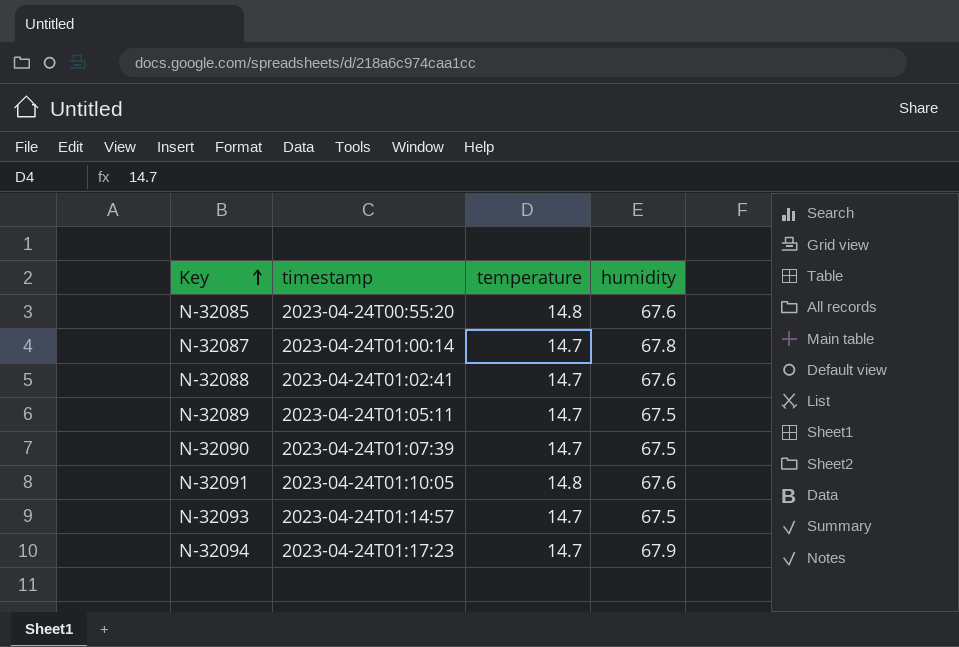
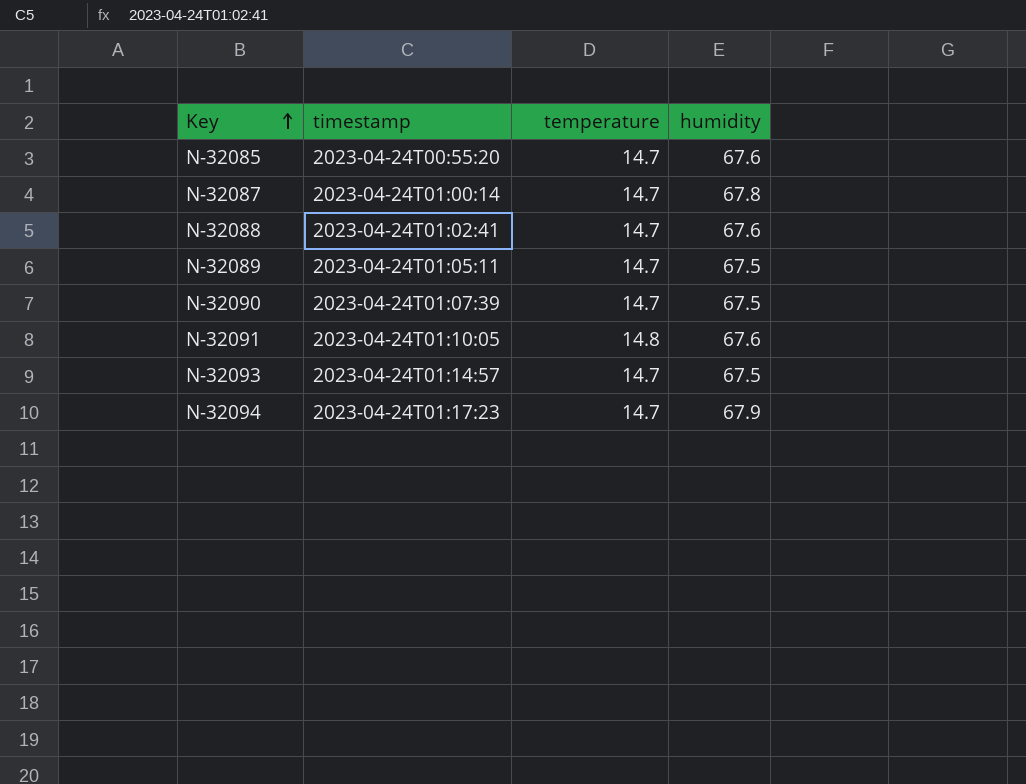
N-32085 | temperature: 14.8 -> 14.7

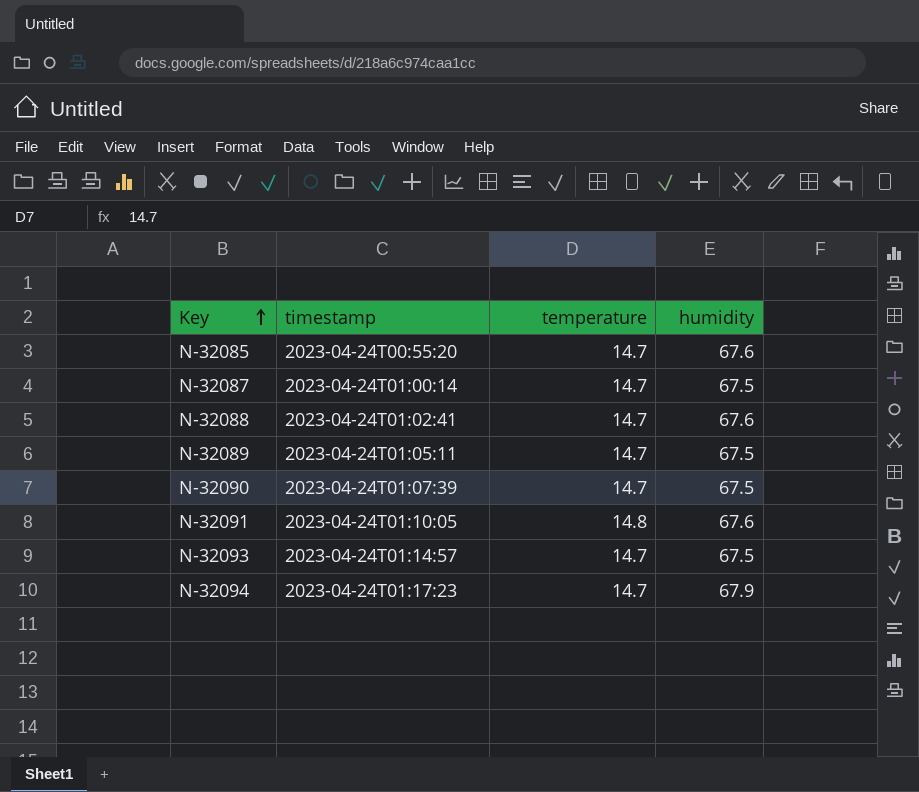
N-32087 | humidity: 67.8 -> 67.5

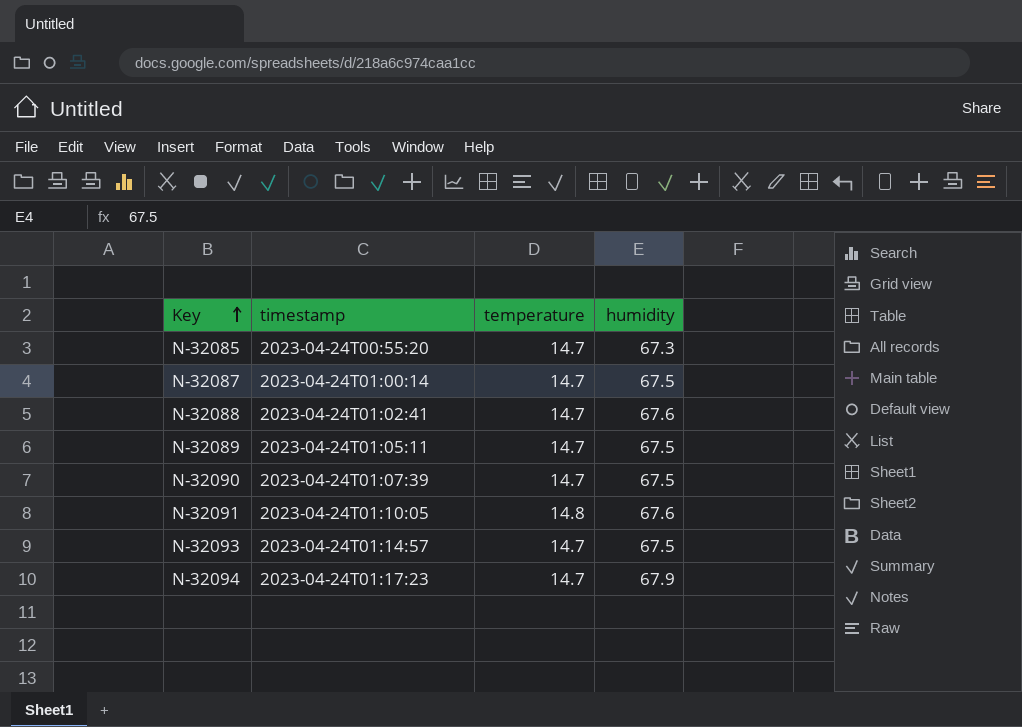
N-32085 | humidity: 67.6 -> 67.3

